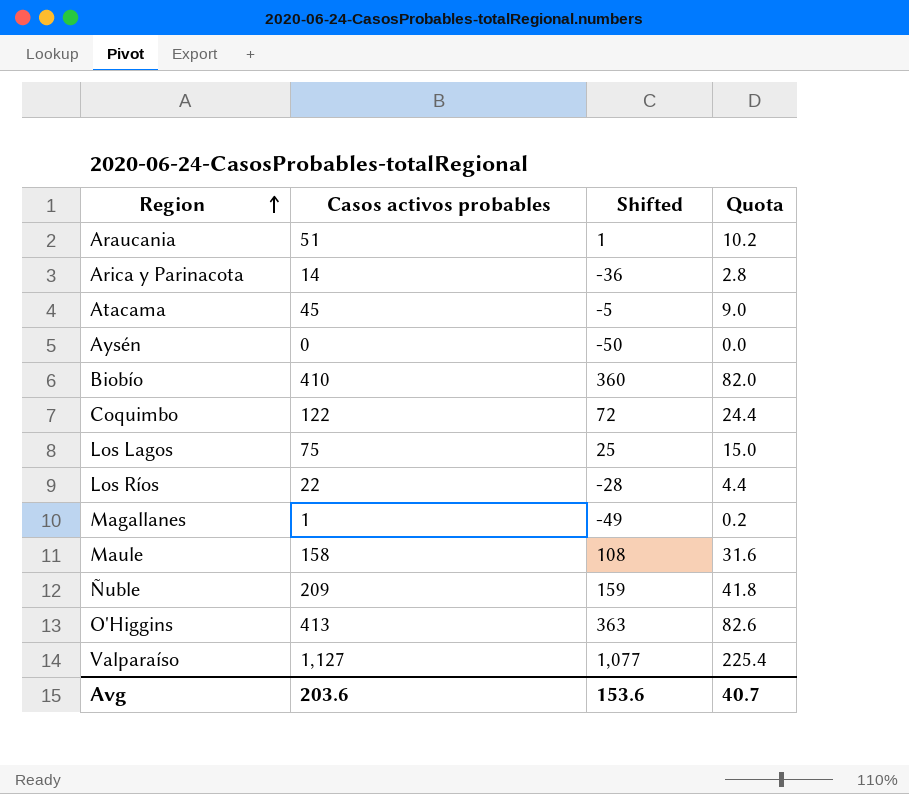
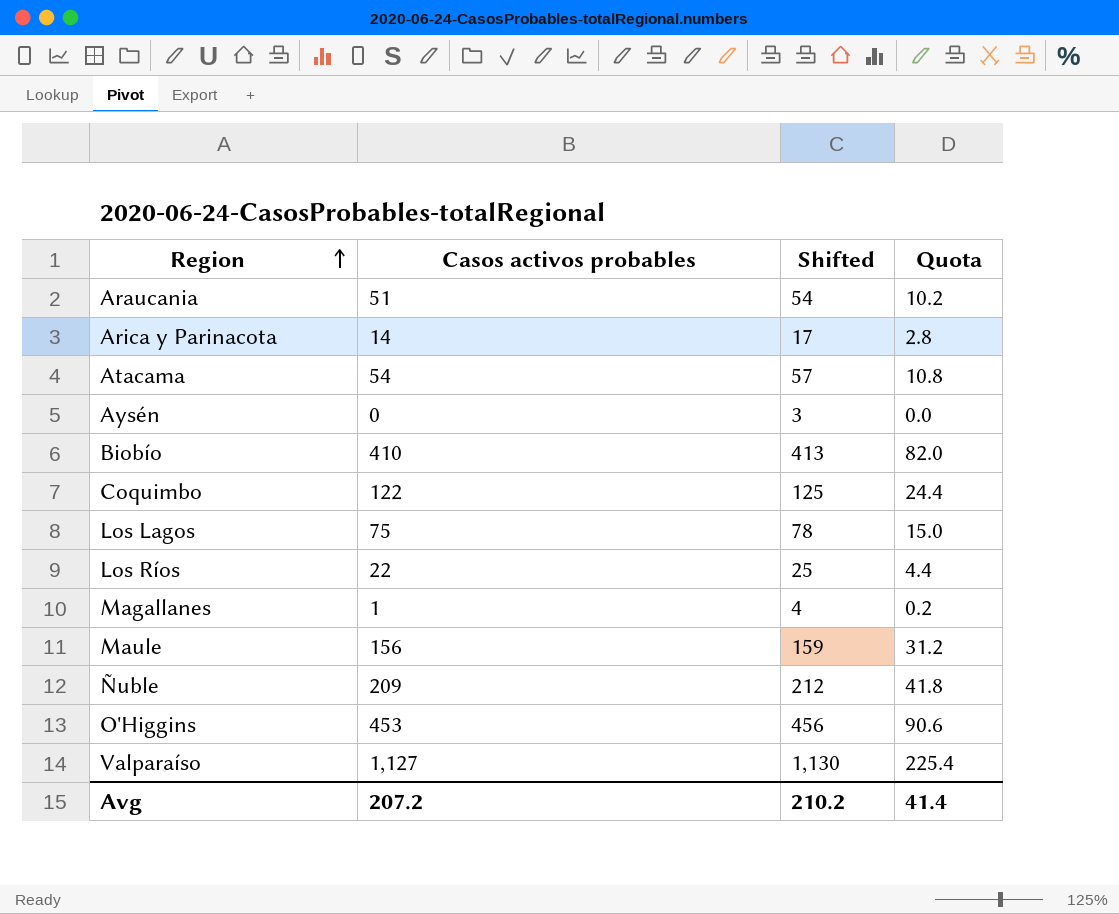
column Shifted | formula: [Casos activos probables] - 50 -> [Casos activos probables] + 3
Atacama | Casos activos probables: 45 -> 54
Atacama | Quota: 9.0 -> 10.8
Maule | Casos activos probables: 158 -> 156
Maule | Quota: 31.6 -> 31.2
O'Higgins | Casos activos probables: 413 -> 453
O'Higgins | Quota: 82.6 -> 90.6
Avg | Casos activos probables: 203.6 -> 207.2
Avg | Shifted: 153.6 -> 210.2
Avg | Quota: 40.7 -> 41.4

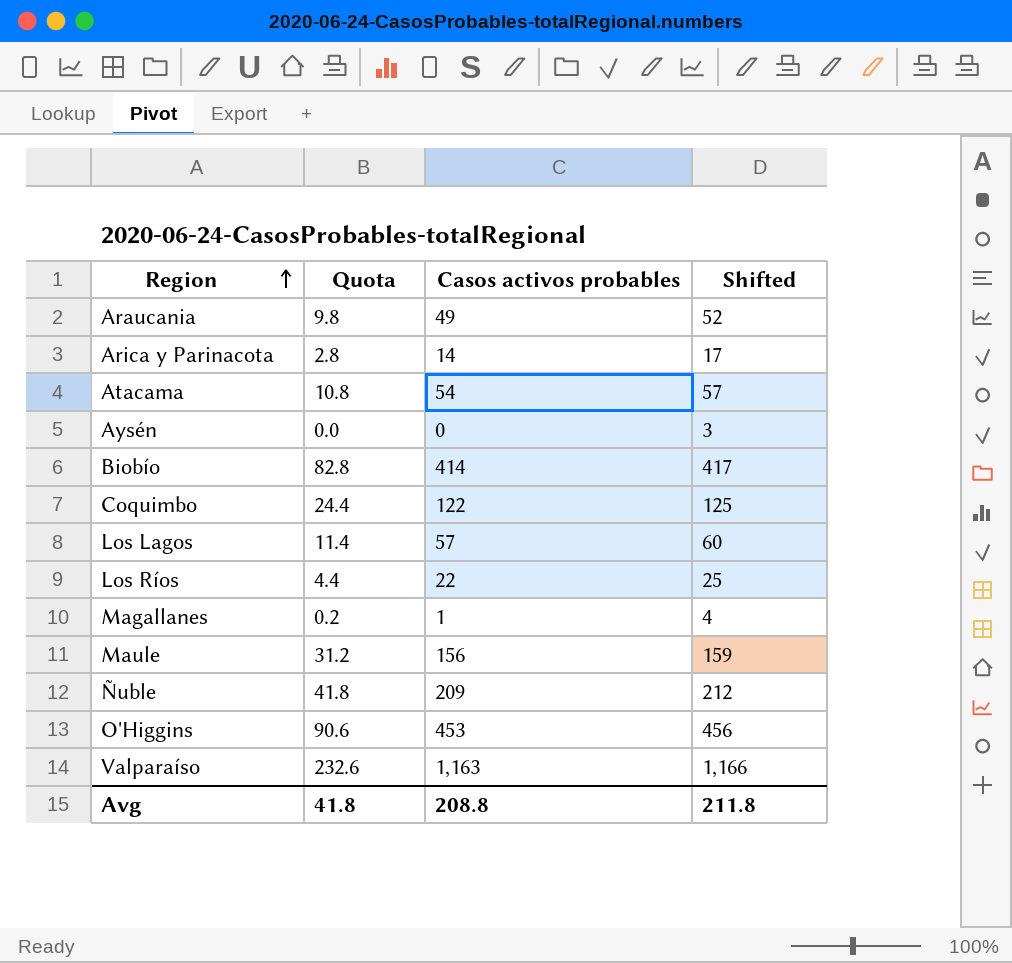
column Quota | position: 4 -> 2
Araucania | Quota: 10.2 -> 9.8
Araucania | Casos activos probables: 51 -> 49
Araucania | Shifted: 54 -> 52
Biobío | Quota: 82.0 -> 82.8
Biobío | Casos activos probables: 410 -> 414
Biobío | Shifted: 413 -> 417
Los Lagos | Quota: 15.0 -> 11.4
Los Lagos | Casos activos probables: 75 -> 57
Los Lagos | Shifted: 78 -> 60
Valparaíso | Quota: 225.4 -> 232.6
Valparaíso | Casos activos probables: 1,127 -> 1,163
Valparaíso | Shifted: 1,130 -> 1,166
Avg | Quota: 41.4 -> 41.8
Avg | Casos activos probables: 207.2 -> 208.8
Avg | Shifted: 210.2 -> 211.8

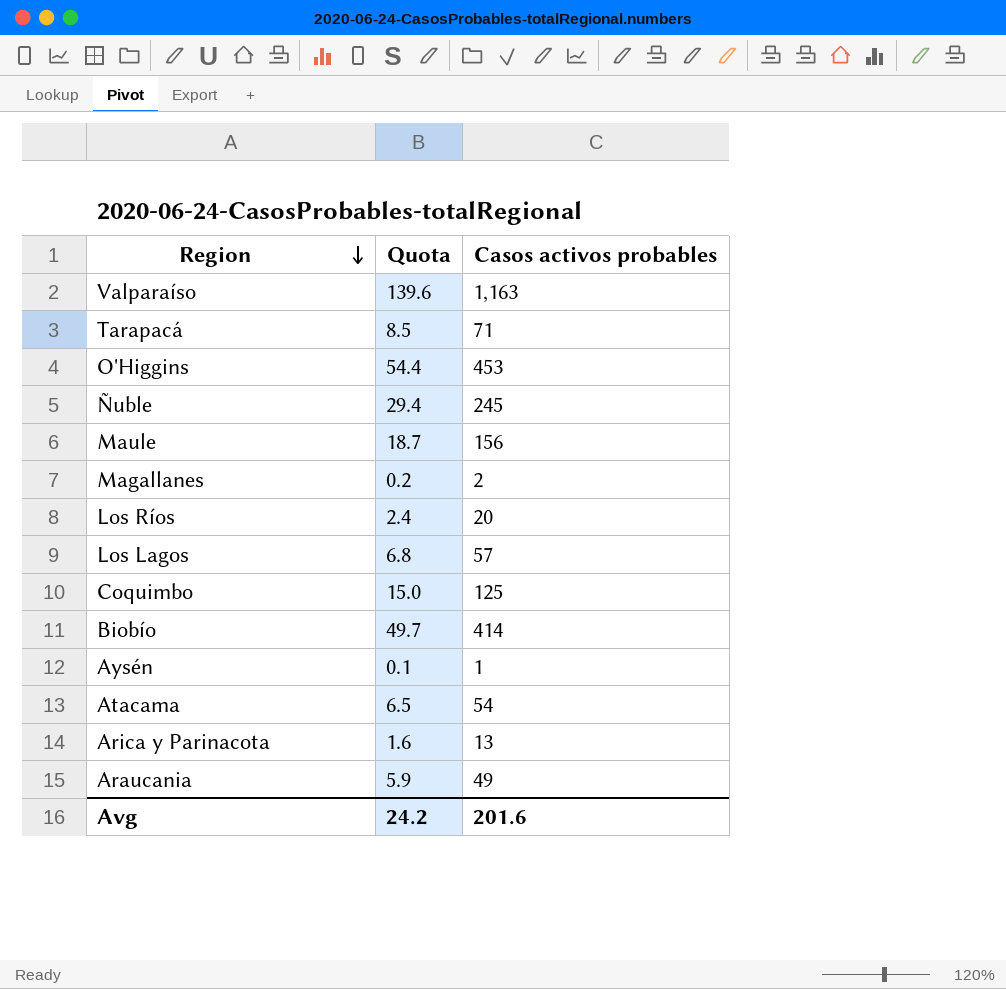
row order: Region ascending -> Region descending
column Shifted | formula: [Casos activos probables] + 3 -> none
column Quota | formula: [Casos activos probables] * 0.2 -> [Casos activos probables] * 0.12
row Tarapacá: none -> 8.5 | 71
Ñuble | Casos activos probables: 209 -> 245
Magallanes | Casos activos probables: 1 -> 2
Los Ríos | Casos activos probables: 22 -> 20
Coquimbo | Casos activos probables: 122 -> 125
Aysén | Casos activos probables: 0 -> 1
Arica y Parinacota | Casos activos probables: 14 -> 13
Avg | Quota: 41.8 -> 24.2
Avg | Casos activos probables: 208.8 -> 201.6

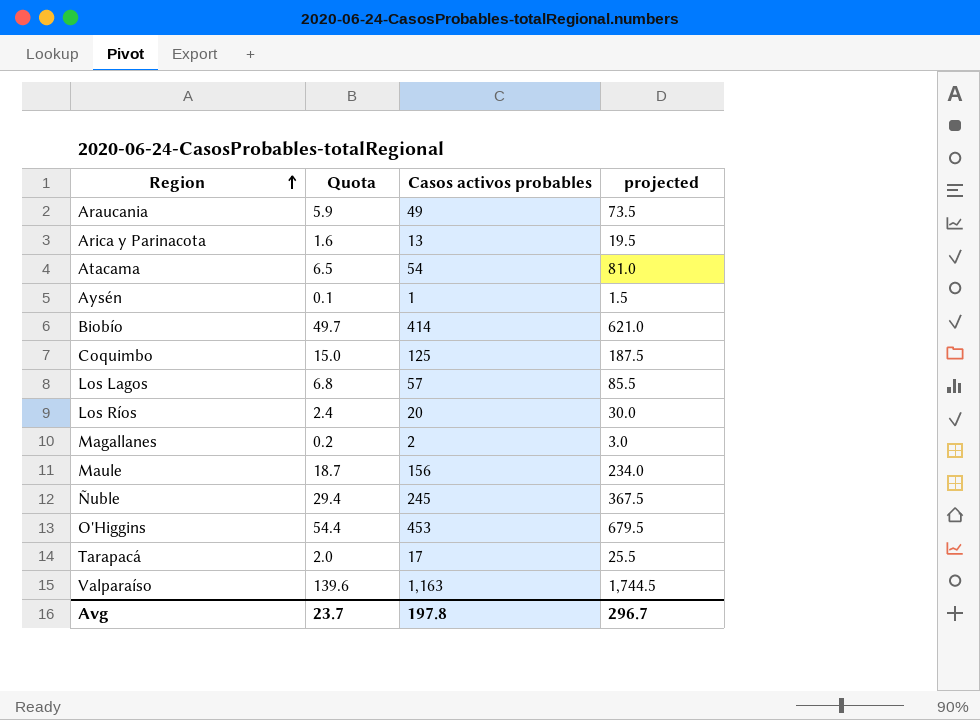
row order: Region descending -> Region ascending
column projected | formula: none -> [Casos activos probables] * 1.5
Tarapacá | Quota: 8.5 -> 2.0
Tarapacá | Casos activos probables: 71 -> 17
Avg | Quota: 24.2 -> 23.7
Avg | Casos activos probables: 201.6 -> 197.8

